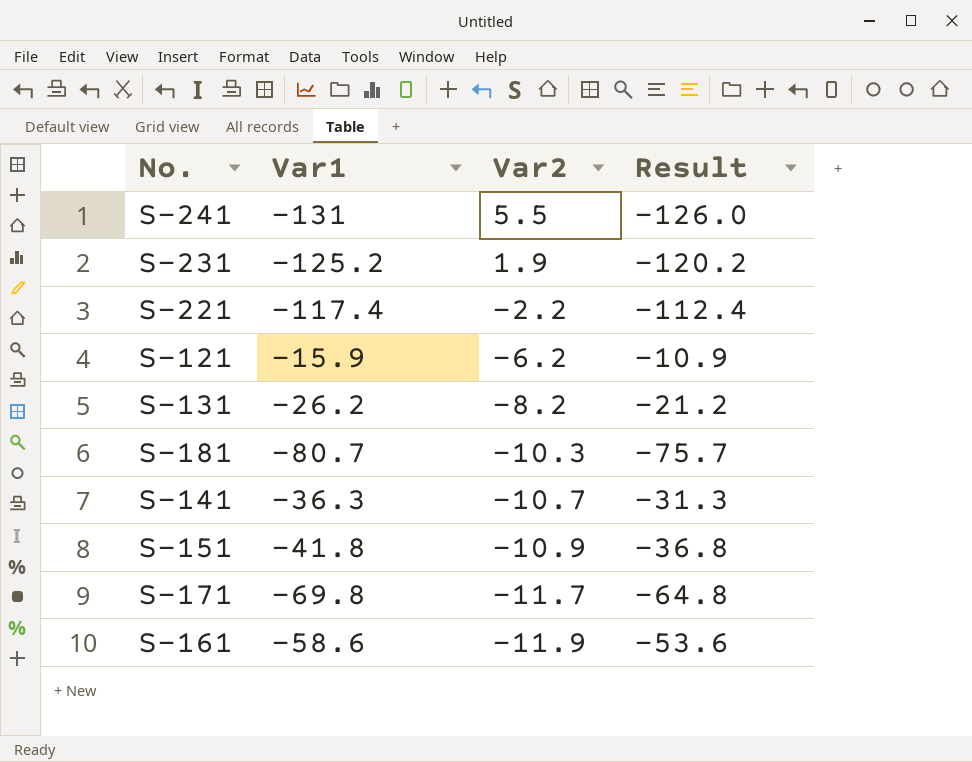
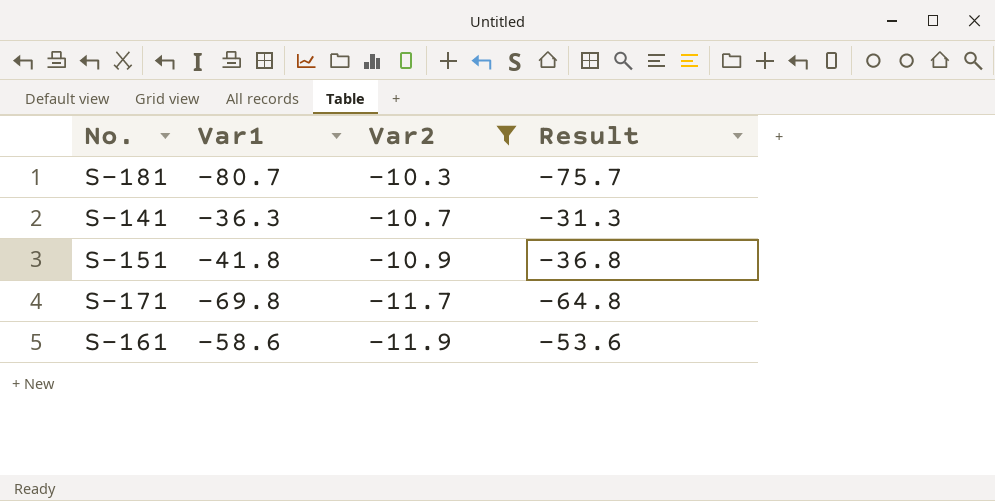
filter: none -> Var2 <= -10.3

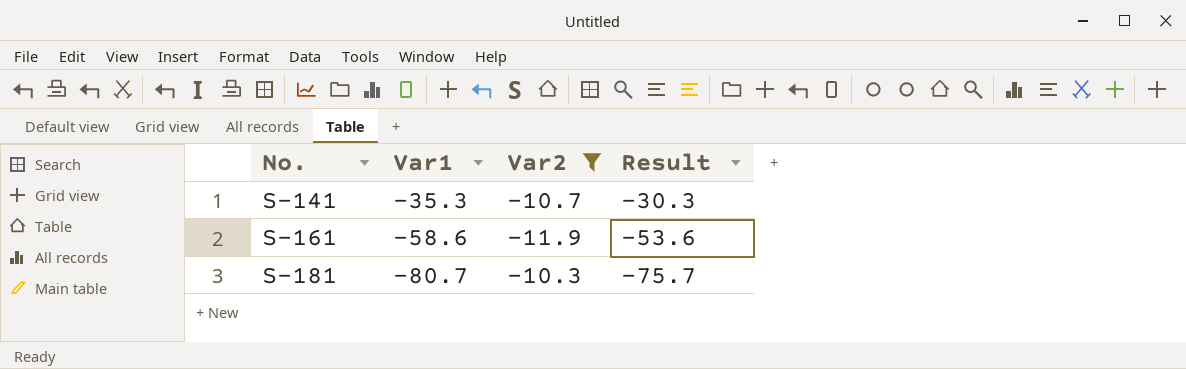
row order: Var2 descending -> No. ascending
row S-151: -41.8 | -10.9 | -36.8 -> none
row S-171: -69.8 | -11.7 | -64.8 -> none
S-141 | Var1: -36.3 -> -35.3
S-141 | Result: -31.3 -> -30.3

